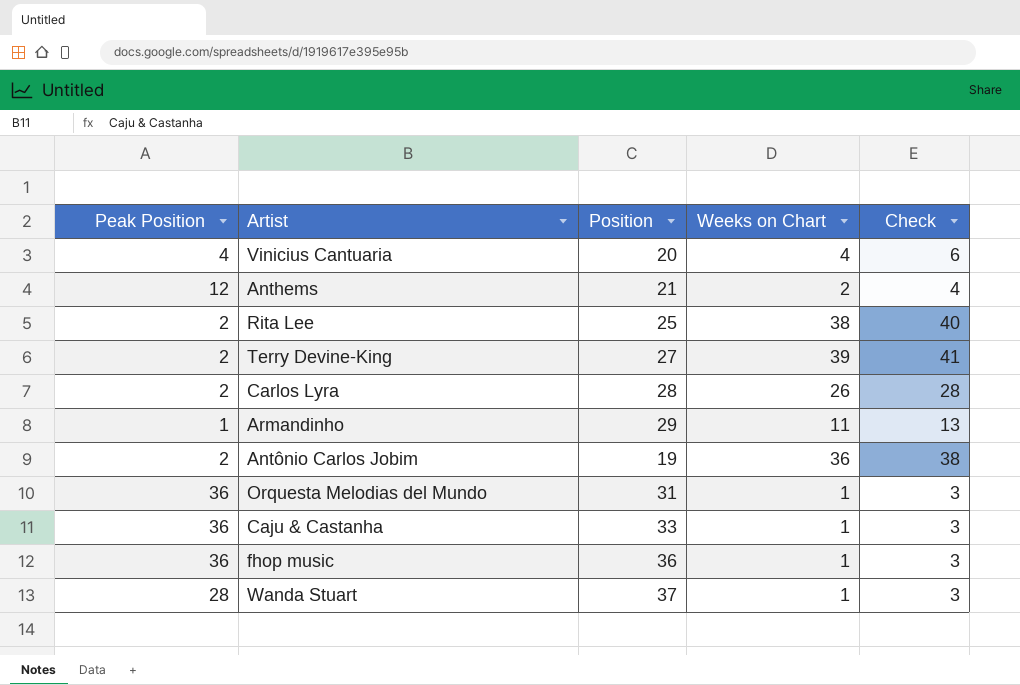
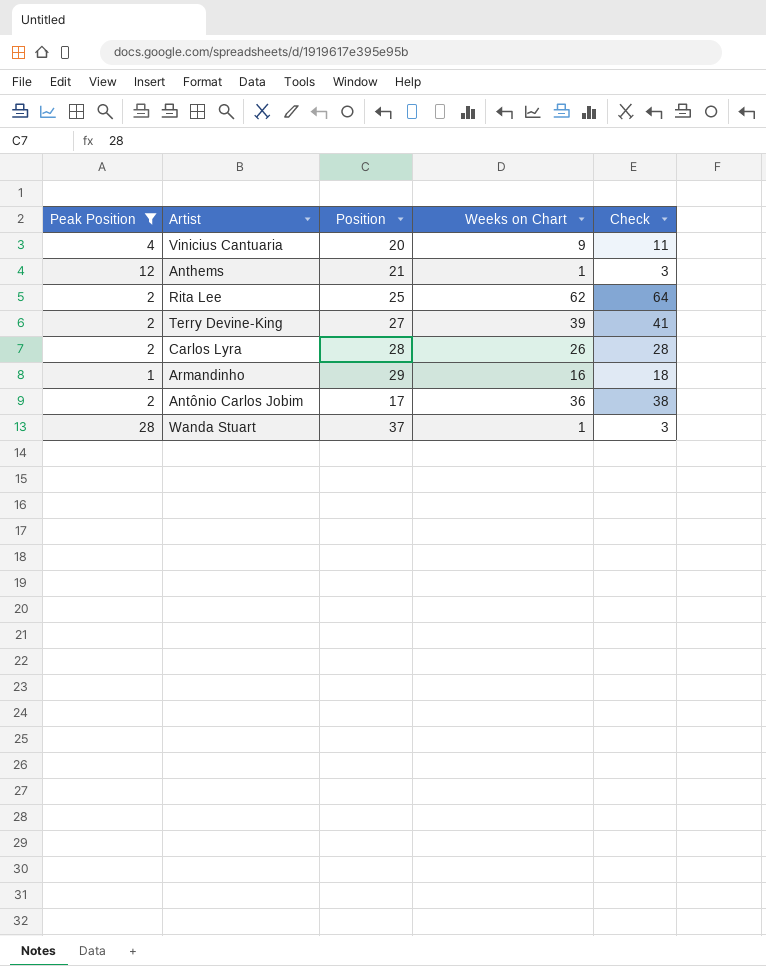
filter: none -> Peak Position != 36
Vinicius Cantuaria | Weeks on Chart: 4 -> 9
Vinicius Cantuaria | Check: 6 -> 11
Anthems | Weeks on Chart: 2 -> 1
Anthems | Check: 4 -> 3
Rita Lee | Weeks on Chart: 38 -> 62
Rita Lee | Check: 40 -> 64
Armandinho | Weeks on Chart: 11 -> 16
Armandinho | Check: 13 -> 18
Antônio Carlos Jobim | Position: 19 -> 17

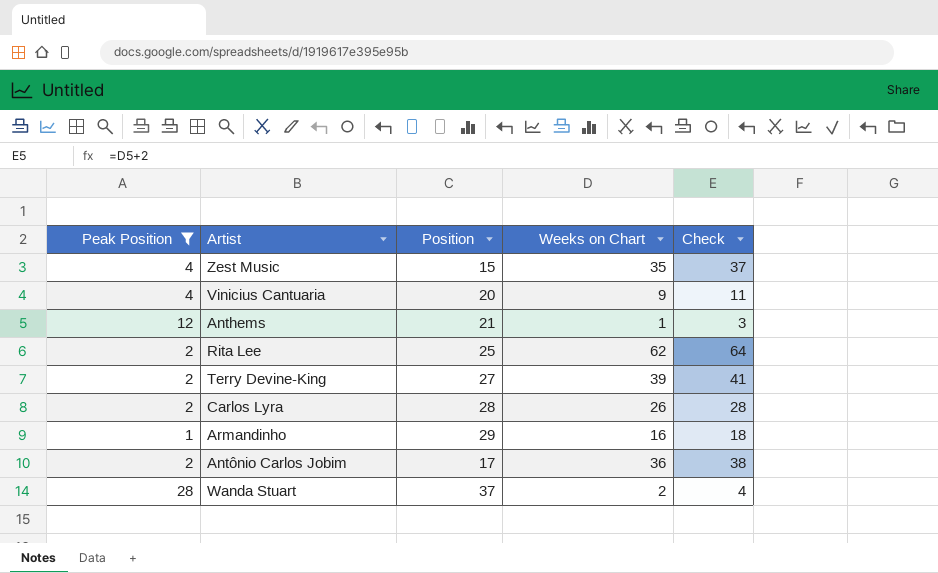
row Zest Music: none -> 4 | 15 | 35 | 37
Wanda Stuart | Weeks on Chart: 1 -> 2
Wanda Stuart | Check: 3 -> 4

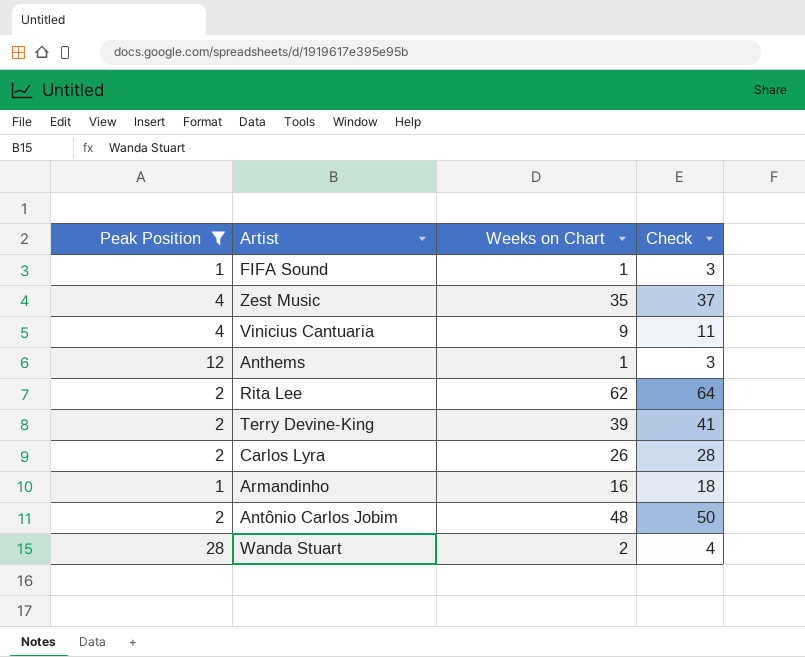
column Position | position: 3 -> none
row FIFA Sound: none -> 1 | 1 | 3
Antônio Carlos Jobim | Weeks on Chart: 36 -> 48
Antônio Carlos Jobim | Check: 38 -> 50

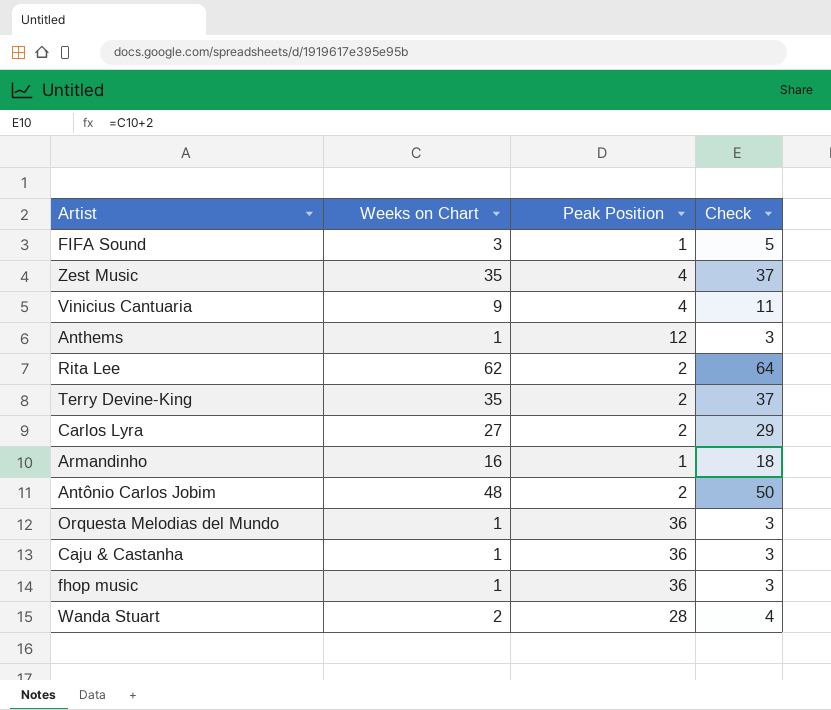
filter: Peak Position != 36 -> none
column Peak Position | position: 1 -> 3
FIFA Sound | Weeks on Chart: 1 -> 3
FIFA Sound | Check: 3 -> 5
Terry Devine-King | Weeks on Chart: 39 -> 35
Terry Devine-King | Check: 41 -> 37
Carlos Lyra | Weeks on Chart: 26 -> 27
Carlos Lyra | Check: 28 -> 29

